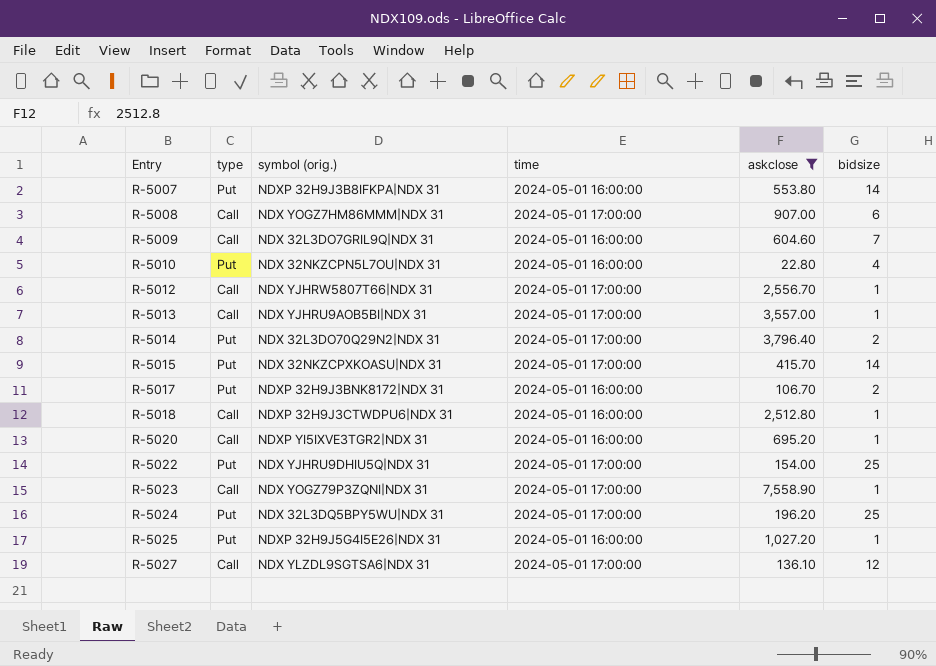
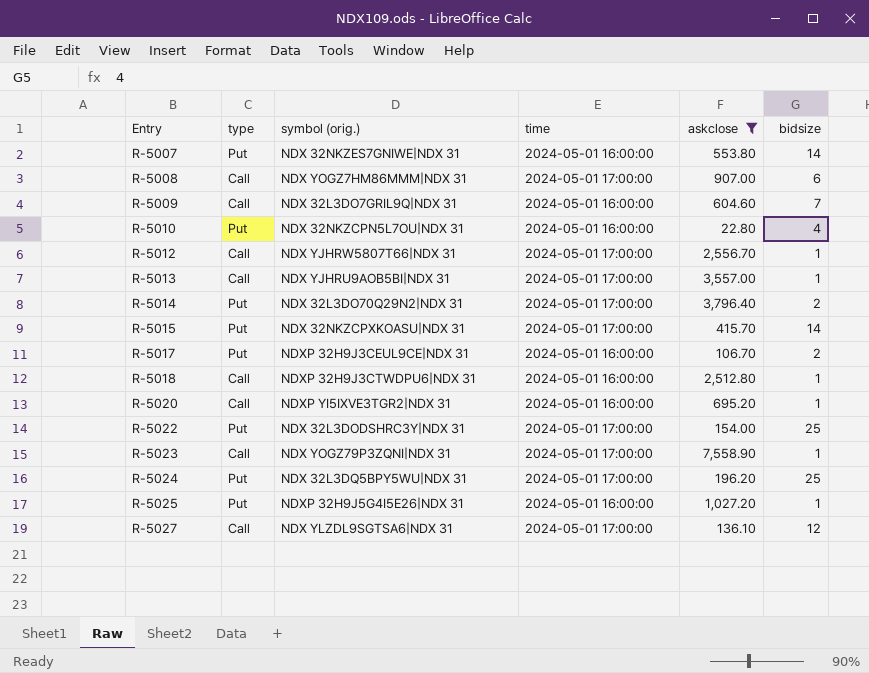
R-5007 | symbol (orig.): NDXP 32H9J3B8IFKPA|NDX 31 -> NDX 32NKZES7GNIWE|NDX 31
R-5017 | symbol (orig.): NDXP 32H9J3BNK8172|NDX 31 -> NDXP 32H9J3CEUL9CE|NDX 31
R-5022 | symbol (orig.): NDX YJHRU9DHIU5Q|NDX 31 -> NDX 32L3DODSHRC3Y|NDX 31

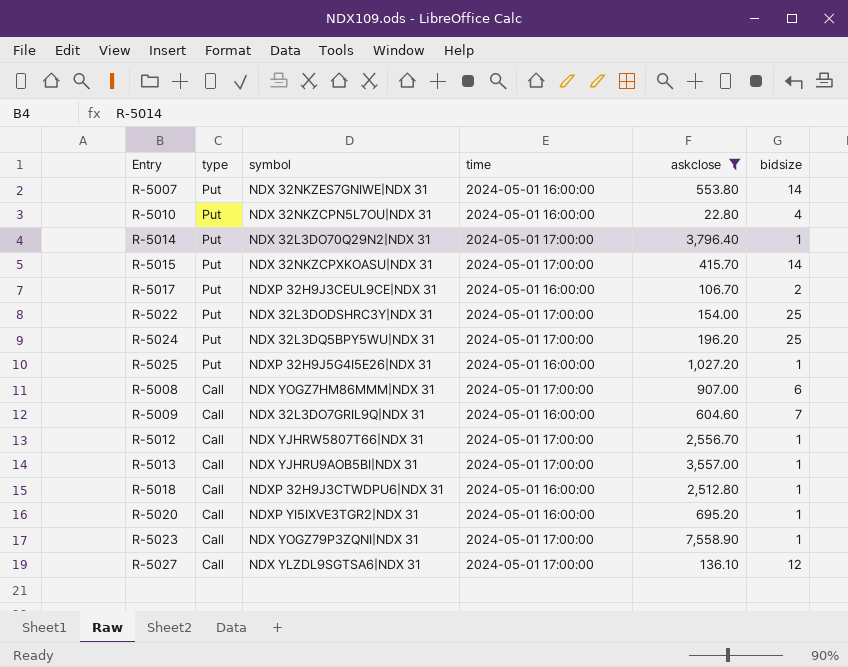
row order: Entry ascending -> type descending
column name: symbol (orig.) -> symbol
R-5014 | bidsize: 2 -> 1

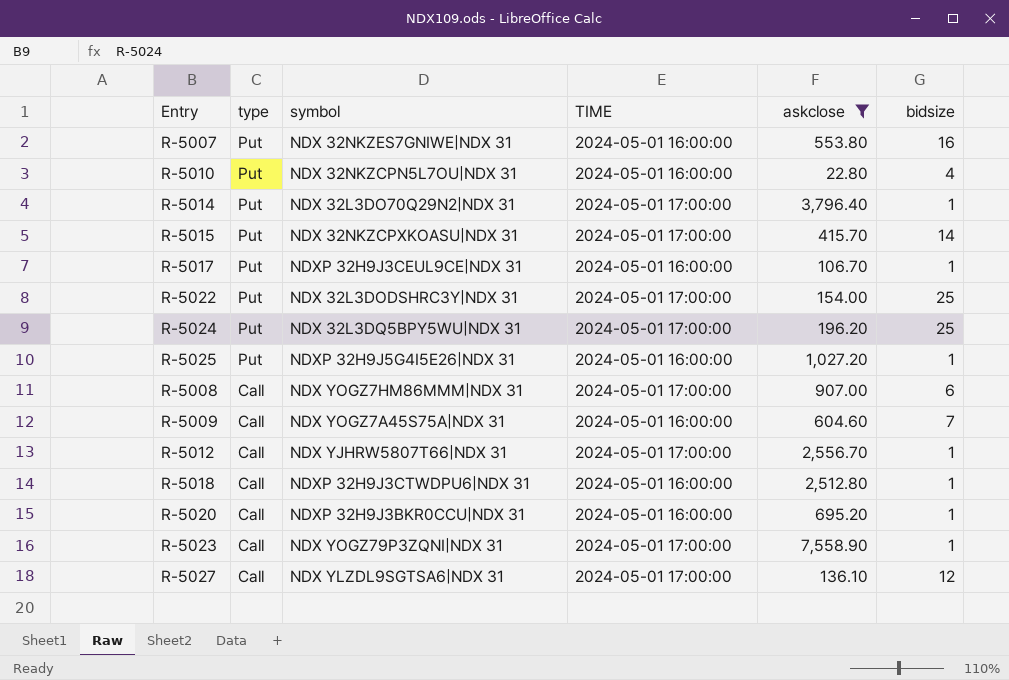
column name: time -> TIME
row R-5013: Call | NDX YJHRU9AOB5BI|NDX 31 | 2024-05-01 17:00:00 | 3,557.00 | 1 -> none
R-5007 | bidsize: 14 -> 16
R-5017 | bidsize: 2 -> 1
R-5009 | symbol: NDX 32L3DO7GRIL9Q|NDX 31 -> NDX YOGZ7A45S75A|NDX 31
R-5020 | symbol: NDXP YI5IXVE3TGR2|NDX 31 -> NDXP 32H9J3BKR0CCU|NDX 31

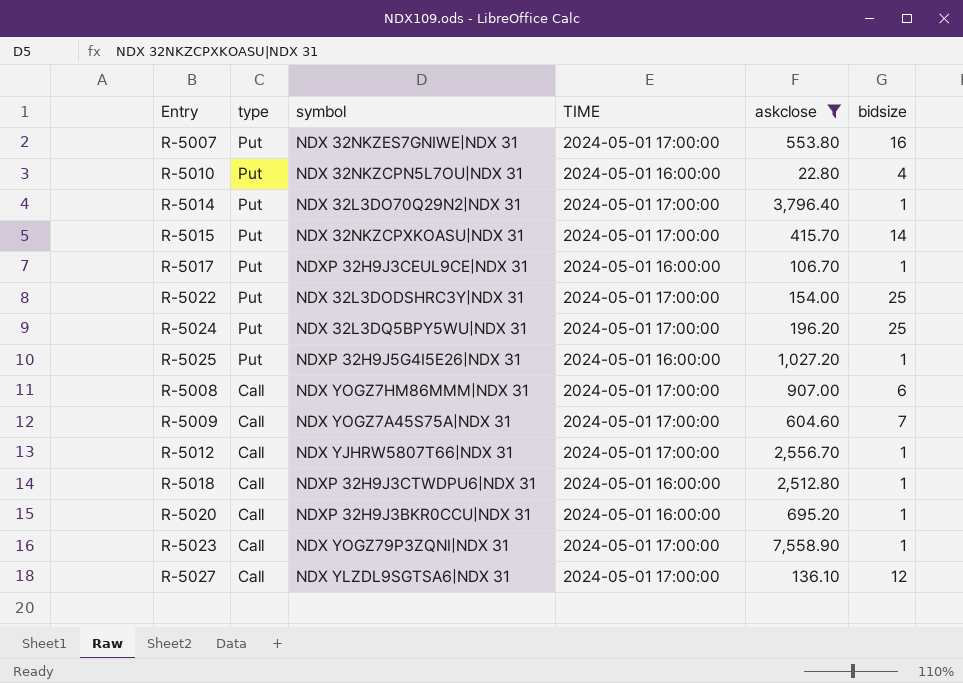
R-5007 | TIME: 2024-05-01 16:00:00 -> 2024-05-01 17:00:00
R-5009 | TIME: 2024-05-01 16:00:00 -> 2024-05-01 17:00:00

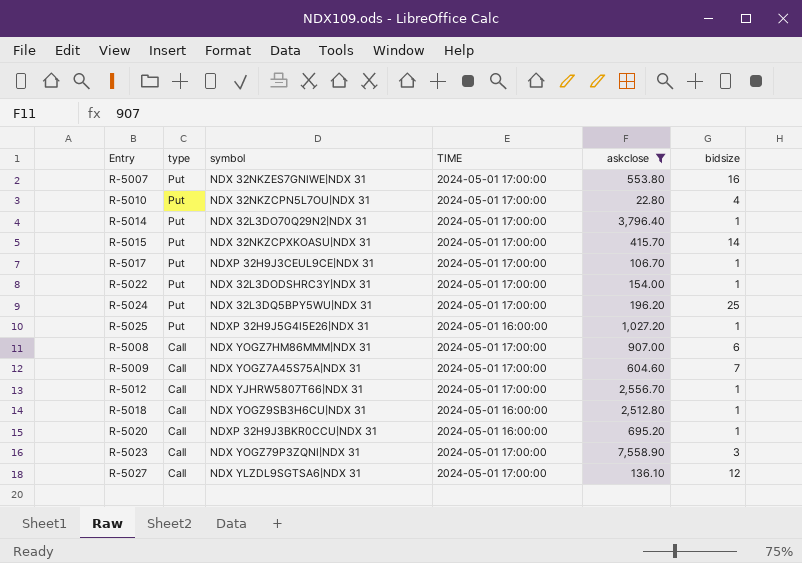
R-5010 | TIME: 2024-05-01 16:00:00 -> 2024-05-01 17:00:00
R-5017 | TIME: 2024-05-01 16:00:00 -> 2024-05-01 17:00:00
R-5022 | bidsize: 25 -> 1
R-5018 | symbol: NDXP 32H9J3CTWDPU6|NDX 31 -> NDX YOGZ9SB3H6CU|NDX 31
R-5023 | bidsize: 1 -> 3

